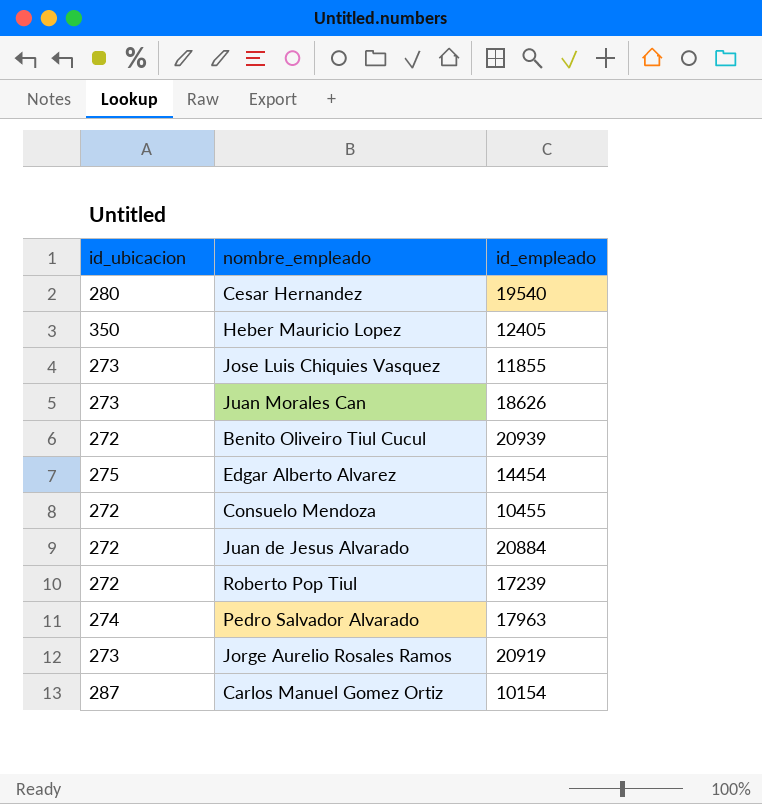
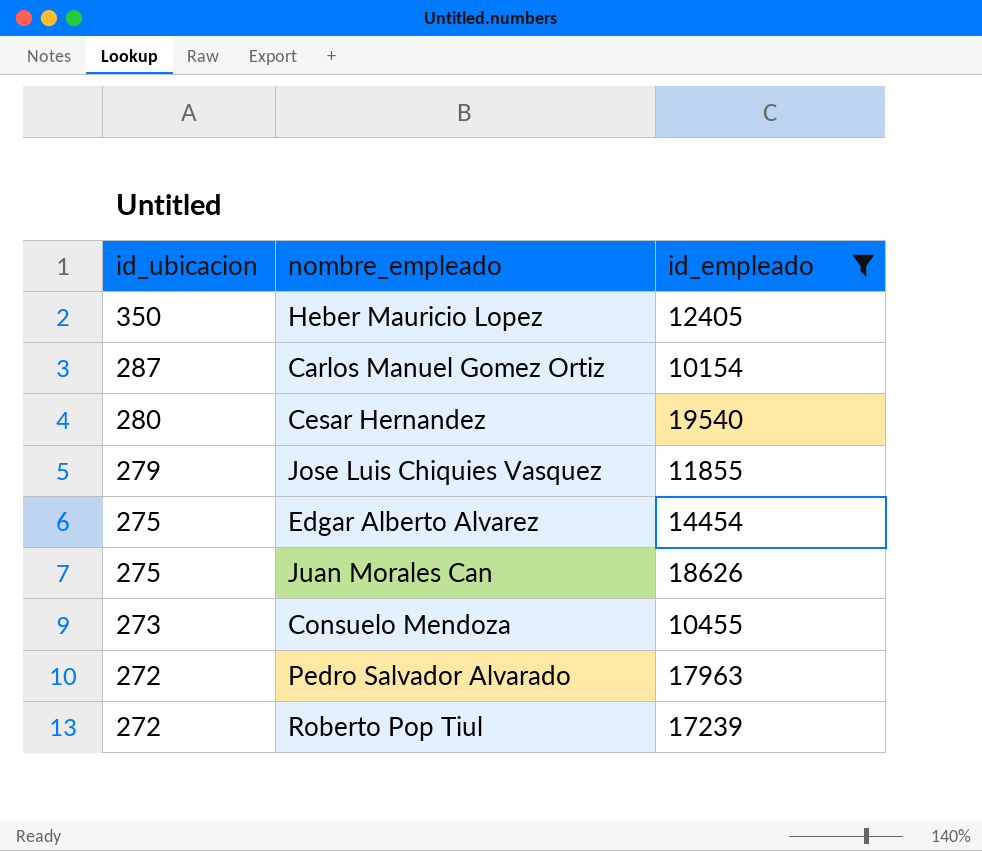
filter: none -> id_empleado <= 19540
row order: none -> id_ubicacion descending
Jose Luis Chiquies Vasquez | id_ubicacion: 273 -> 279
Juan Morales Can | id_ubicacion: 273 -> 275
Consuelo Mendoza | id_ubicacion: 272 -> 273
Pedro Salvador Alvarado | id_ubicacion: 274 -> 272

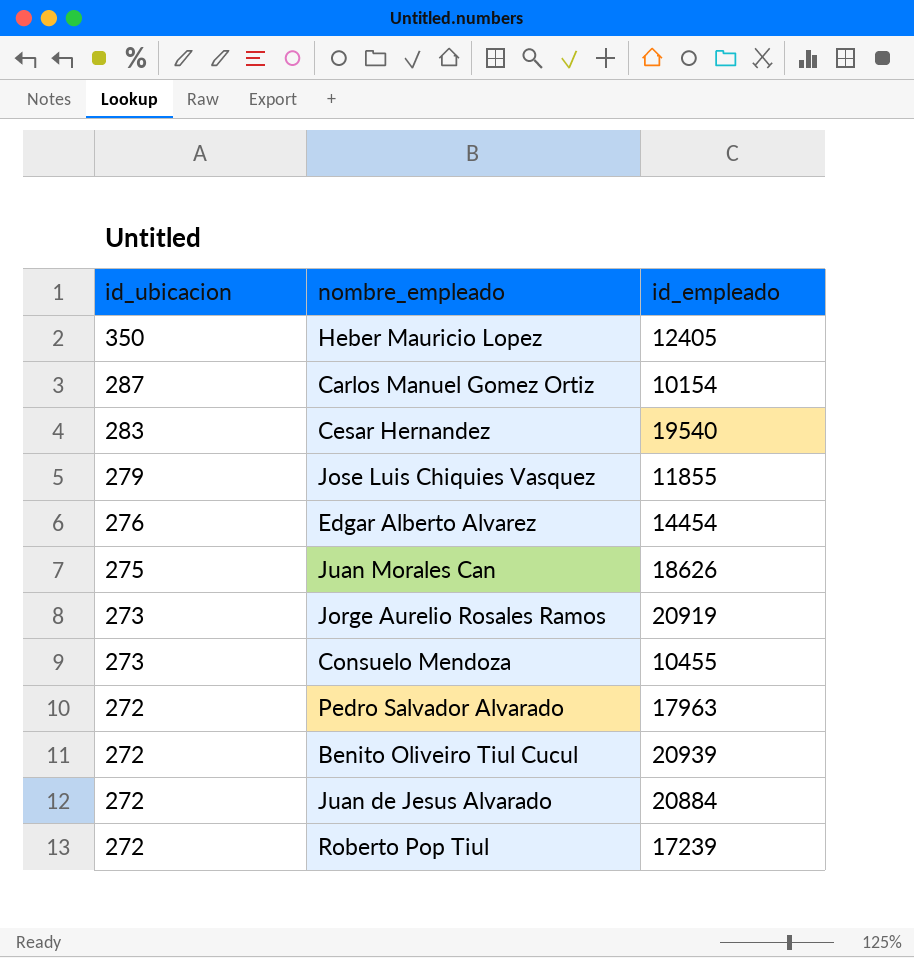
filter: id_empleado <= 19540 -> none
Cesar Hernandez | id_ubicacion: 280 -> 283
Edgar Alberto Alvarez | id_ubicacion: 275 -> 276

